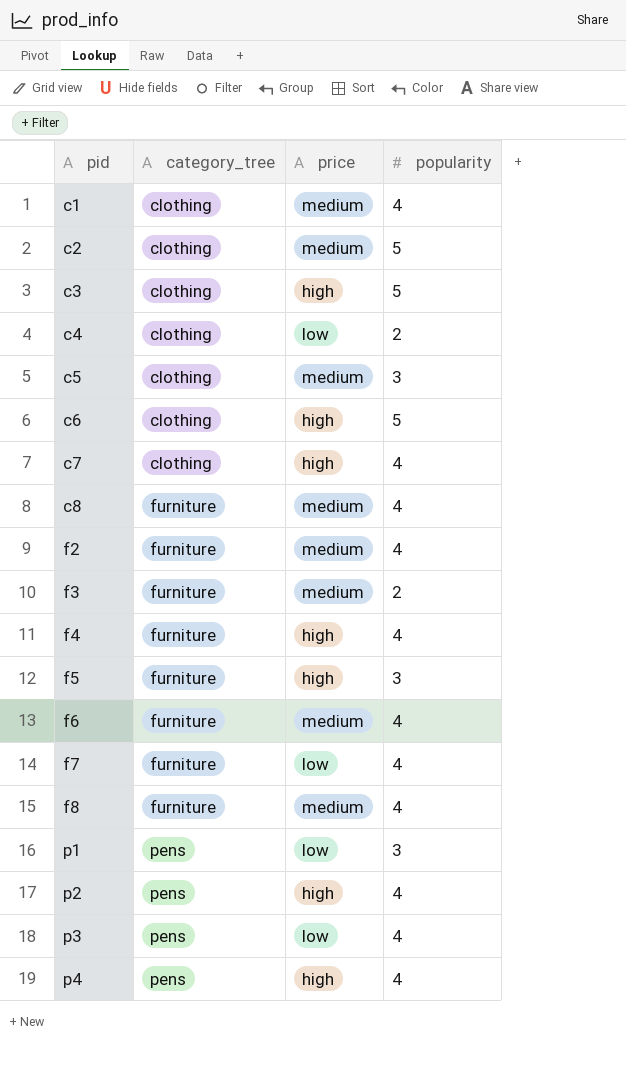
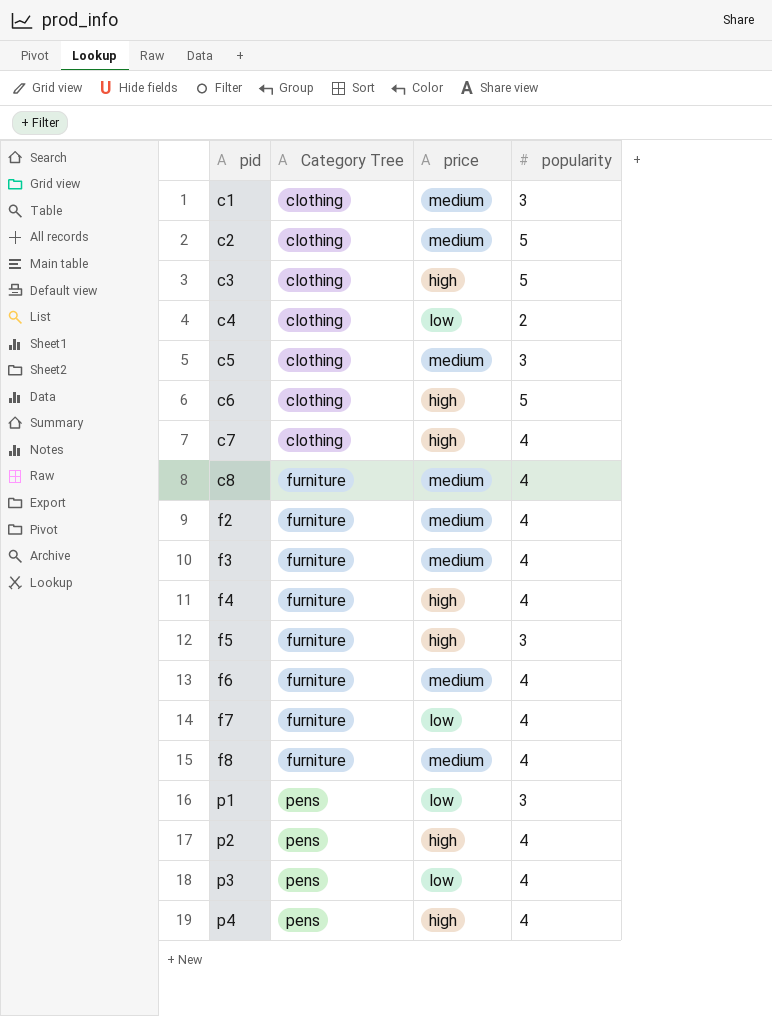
column name: category_tree -> Category Tree
c1 | popularity: 4 -> 3
f3 | popularity: 2 -> 4

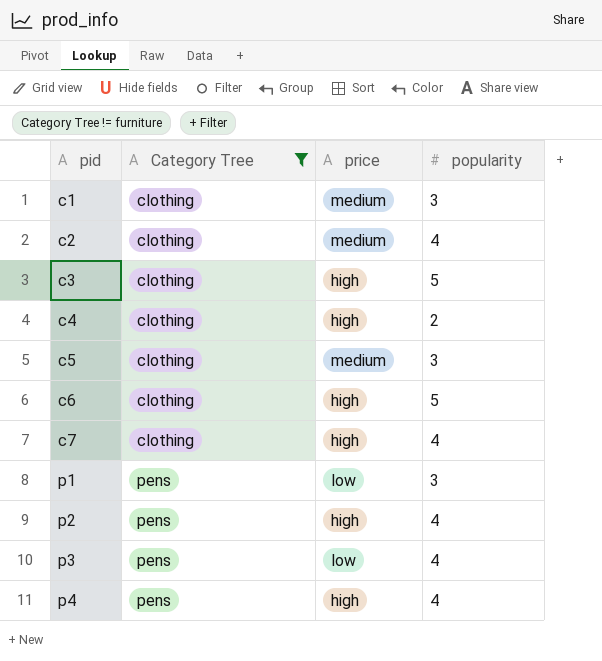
filter: none -> Category Tree != furniture
c2 | popularity: 5 -> 4
c4 | price: low -> high

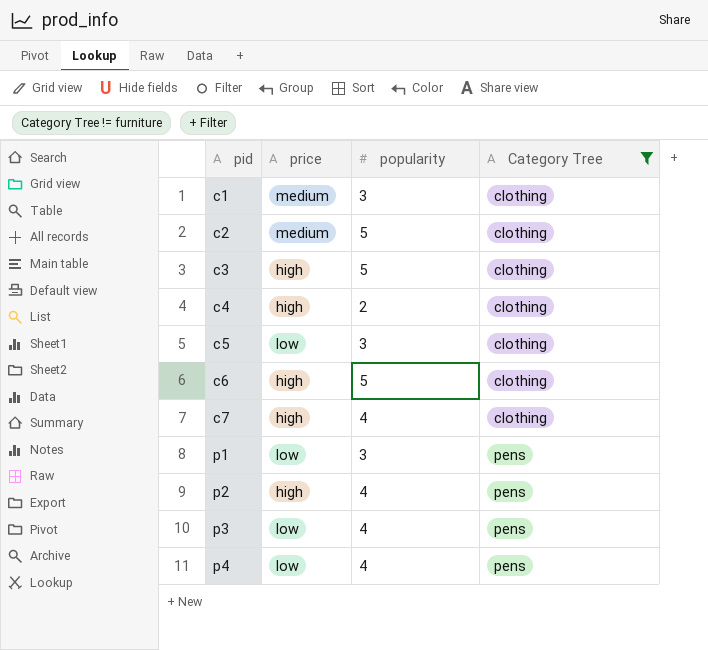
column Category Tree | position: 2 -> 4
c2 | popularity: 4 -> 5
c5 | price: medium -> low
p4 | price: high -> low

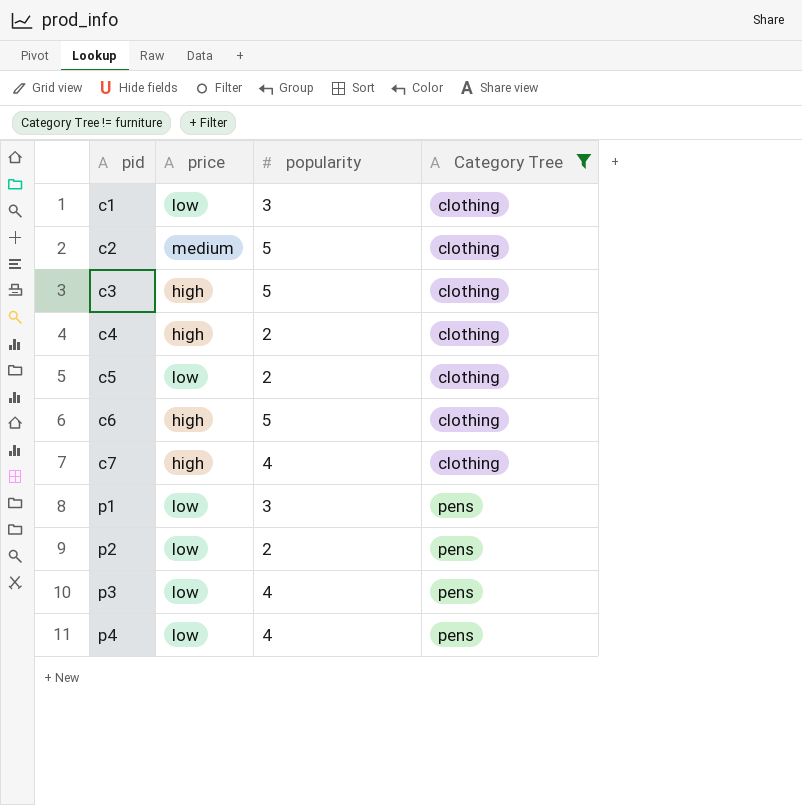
c1 | price: medium -> low
c5 | popularity: 3 -> 2
p2 | price: high -> low
p2 | popularity: 4 -> 2

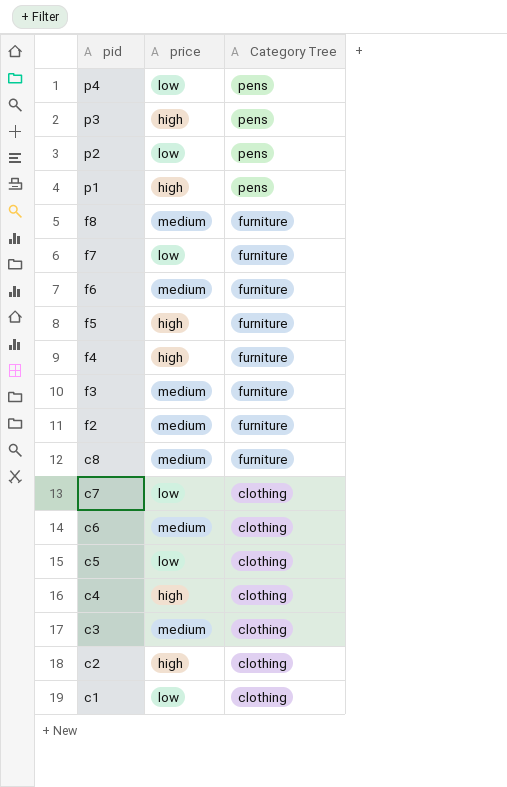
filter: Category Tree != furniture -> none
row order: pid ascending -> pid descending
column popularity | position: 3 -> none
p3 | price: low -> high
p1 | price: low -> high
c7 | price: high -> low
c6 | price: high -> medium
c3 | price: high -> medium
c2 | price: medium -> high

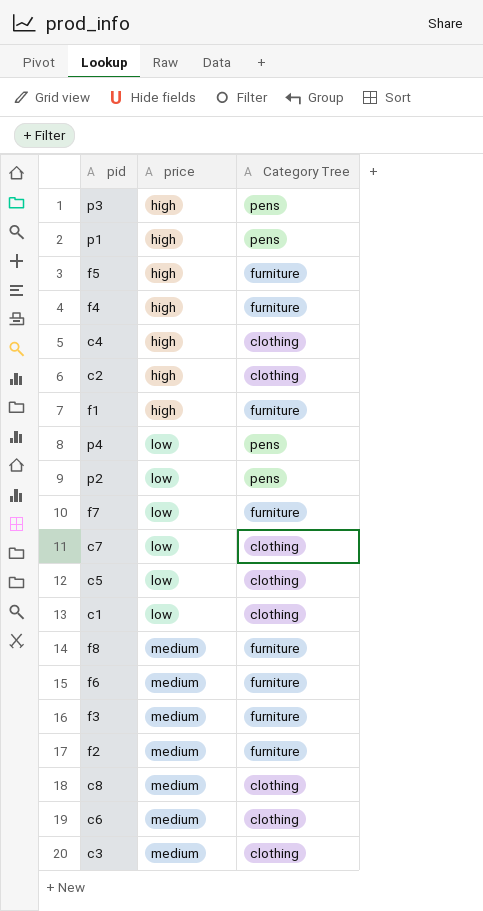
row order: pid descending -> price ascending
row f1: none -> high | furniture
c8 | Category Tree: furniture -> clothing

